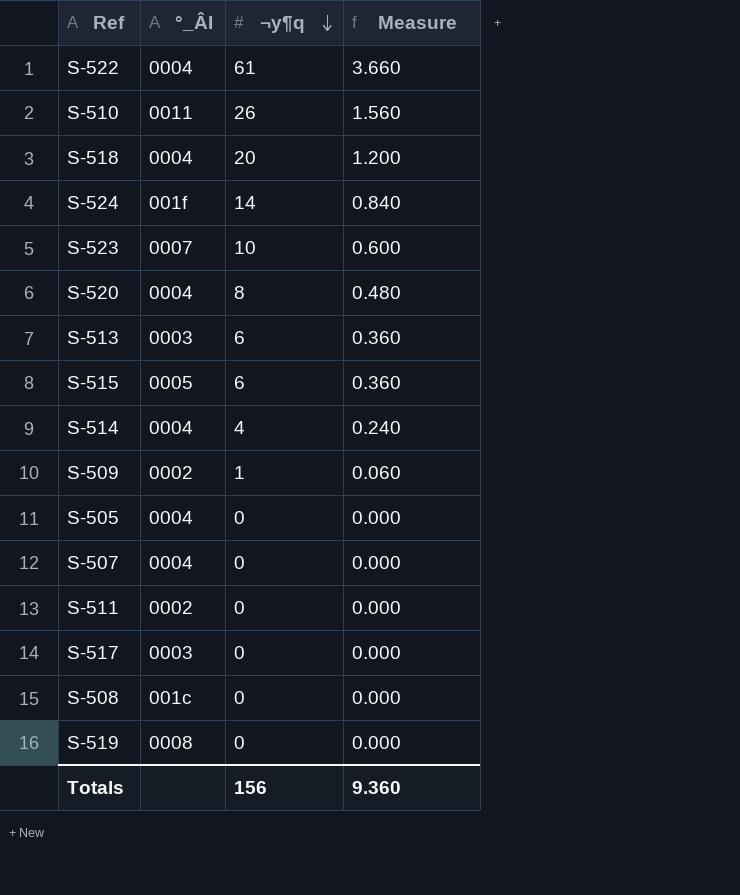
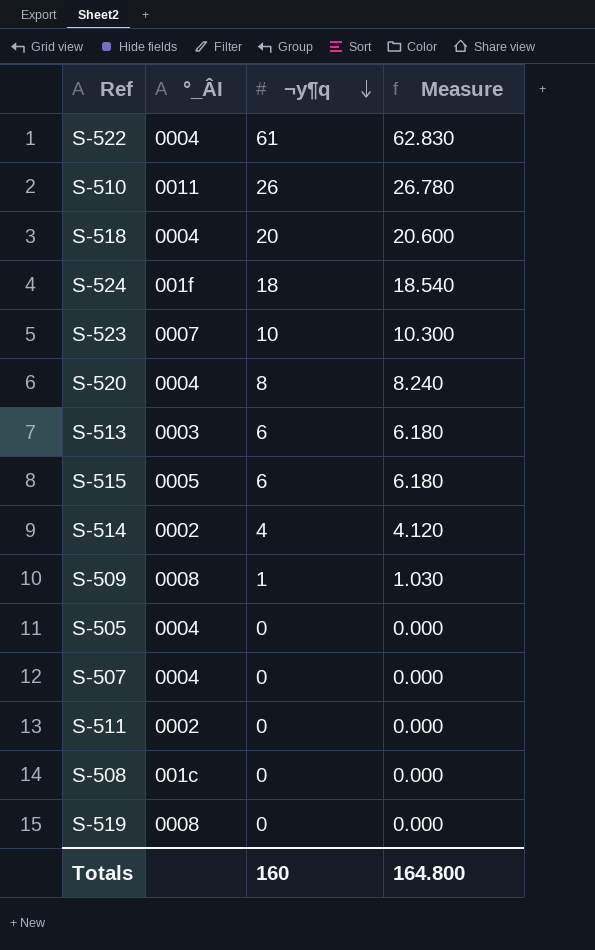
column Measure | formula: [¬y¶q] * 0.06 -> [¬y¶q] * 1.03
row S-517: 0003 | 0 | 0.000 -> none
S-524 | ¬y¶q: 14 -> 18
S-514 | °_ÂI: 0004 -> 0002
S-509 | °_ÂI: 0002 -> 0008
Totals | ¬y¶q: 156 -> 160
Totals | Measure: 9.360 -> 164.800

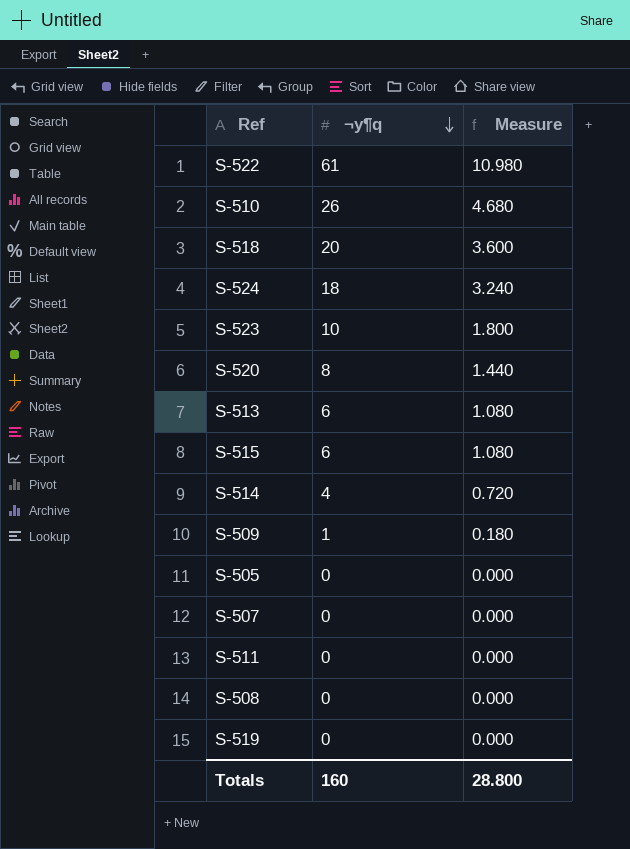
column °_ÂI | position: 2 -> none
column Measure | formula: [¬y¶q] * 1.03 -> [¬y¶q] * 0.18
Totals | Measure: 164.800 -> 28.800

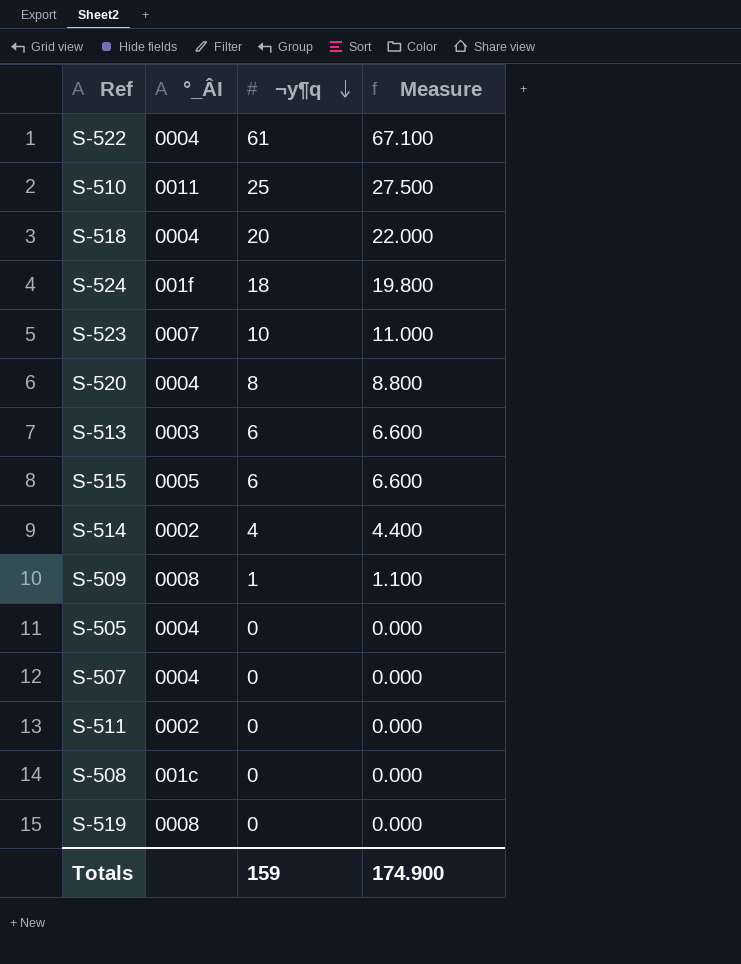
column °_ÂI | position: none -> 2
column Measure | formula: [¬y¶q] * 0.18 -> [¬y¶q] * 1.1
S-510 | ¬y¶q: 26 -> 25
Totals | ¬y¶q: 160 -> 159
Totals | Measure: 28.800 -> 174.900

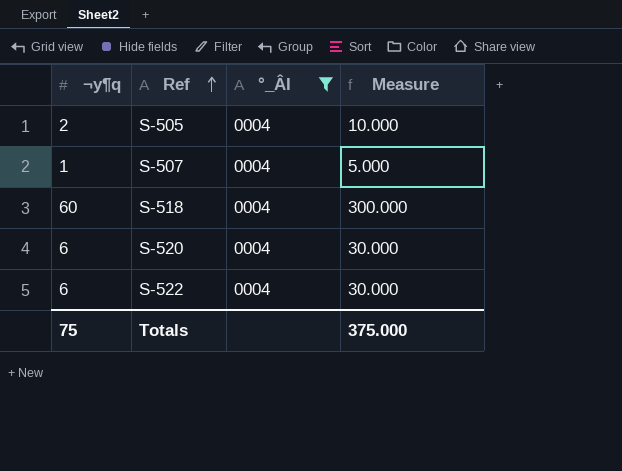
filter: none -> °_ÂI = 0004
row order: ¬y¶q descending -> Ref ascending
column ¬y¶q | position: 3 -> 1
column Measure | formula: [¬y¶q] * 1.1 -> [¬y¶q] * 5
S-505 | ¬y¶q: 0 -> 2
S-507 | ¬y¶q: 0 -> 1
S-518 | ¬y¶q: 20 -> 60
S-520 | ¬y¶q: 8 -> 6
S-522 | ¬y¶q: 61 -> 6
Totals | ¬y¶q: 159 -> 75
Totals | Measure: 174.900 -> 375.000

